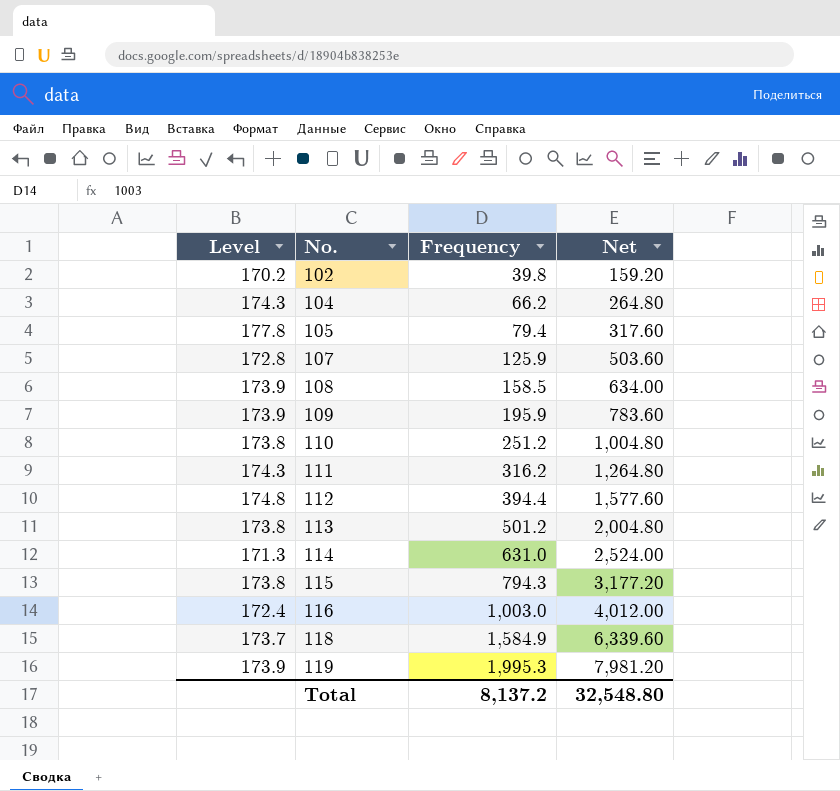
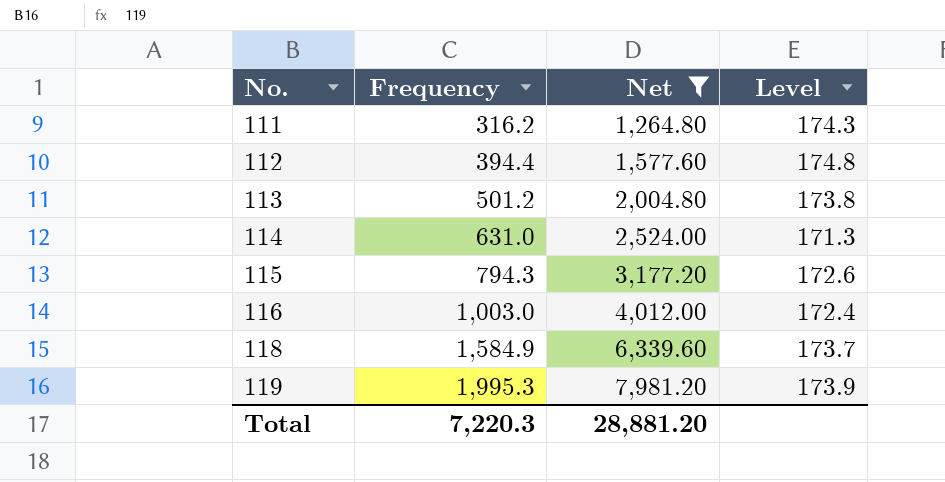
filter: none -> Net >= 1,264.80
column Level | position: 1 -> 4
115 | Level: 173.8 -> 172.6
Total | Frequency: 8,137.2 -> 7,220.3
Total | Net: 32,548.80 -> 28,881.20

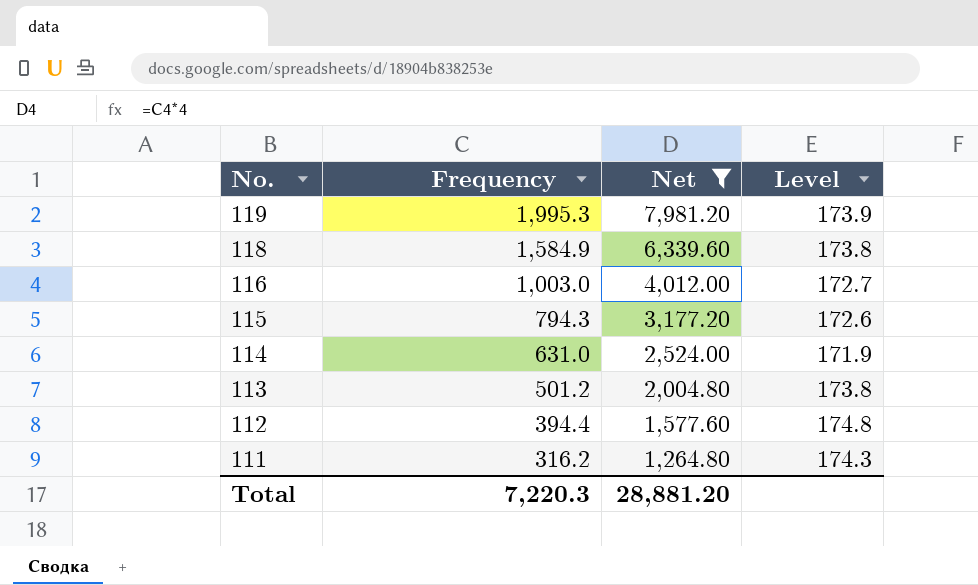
row order: No. ascending -> No. descending
118 | Level: 173.7 -> 173.8
116 | Level: 172.4 -> 172.7
114 | Level: 171.3 -> 171.9

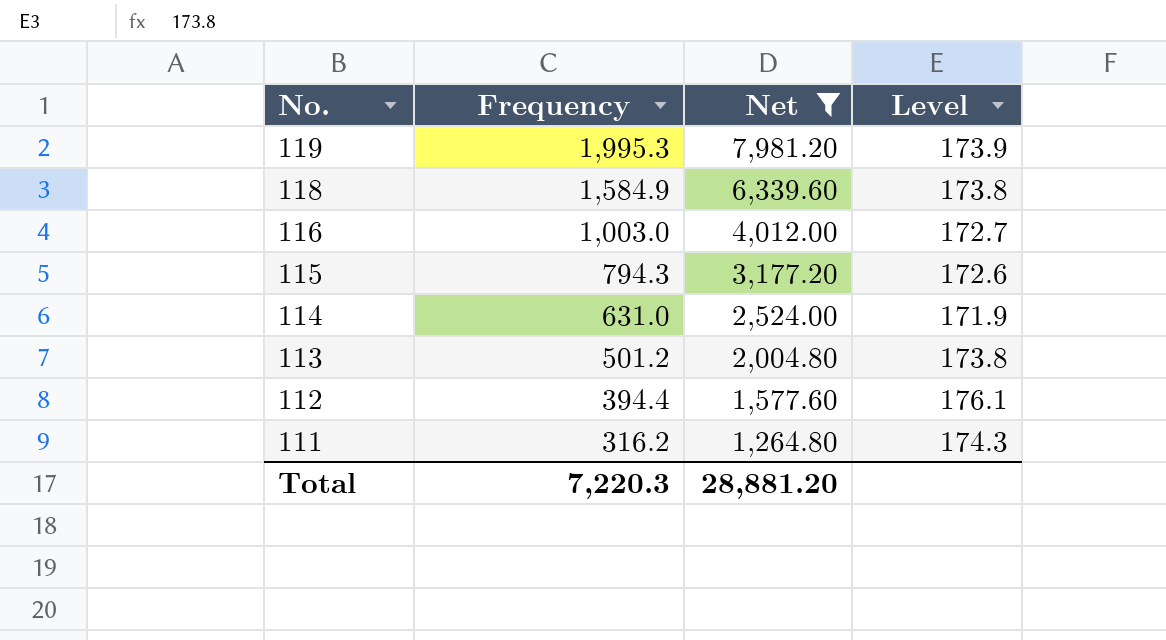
112 | Level: 174.8 -> 176.1

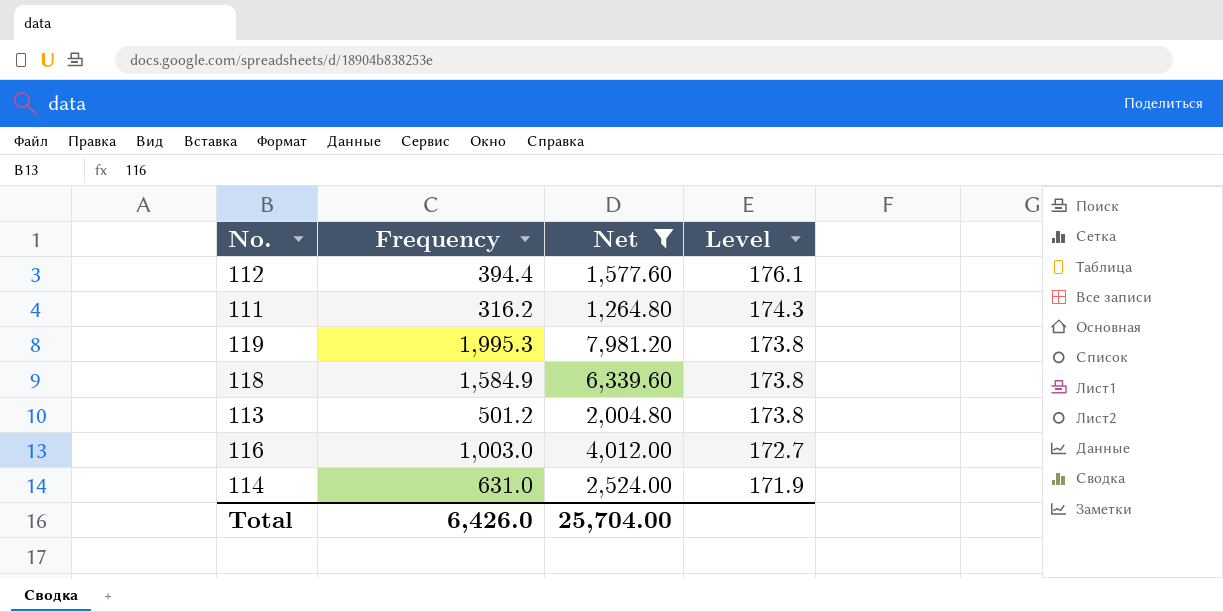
row order: No. descending -> Level descending
row 115: 794.3 | 3,177.20 | 172.6 -> none
119 | Level: 173.9 -> 173.8
Total | Frequency: 7,220.3 -> 6,426.0
Total | Net: 28,881.20 -> 25,704.00

